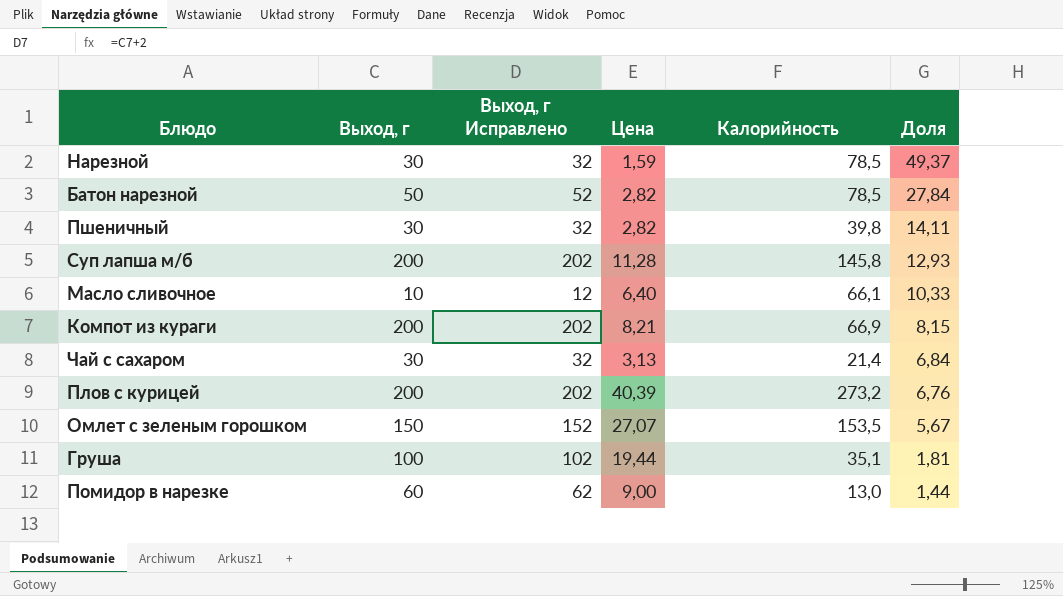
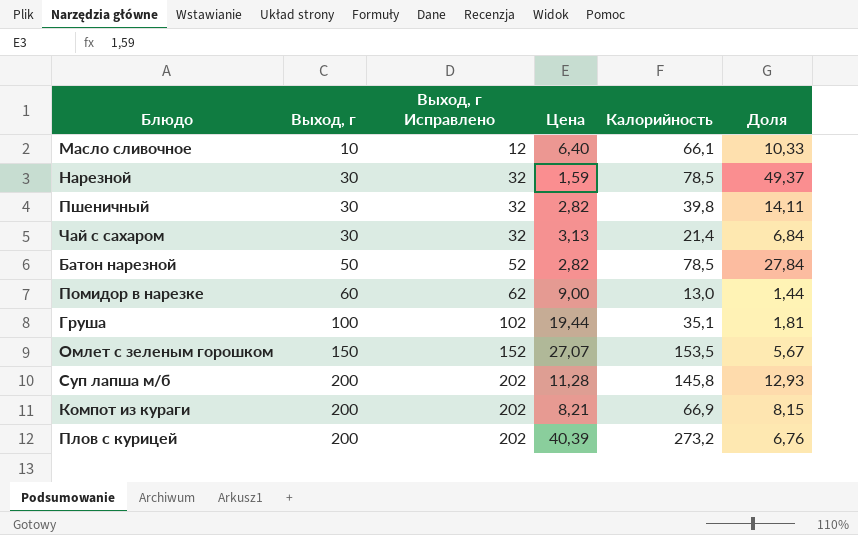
row order: Доля descending -> Выход, г ascending

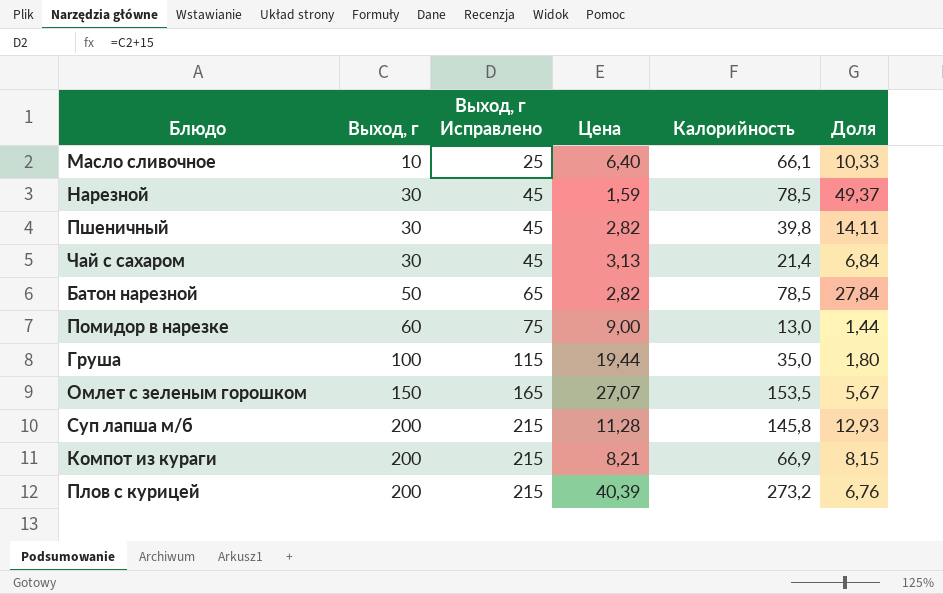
column Выход, г Исправлено | formula: [Выход, г] + 2 -> [Выход, г] + 15
Груша | Калорийность: 35,1 -> 35,0
Груша | Доля: 1,81 -> 1,80

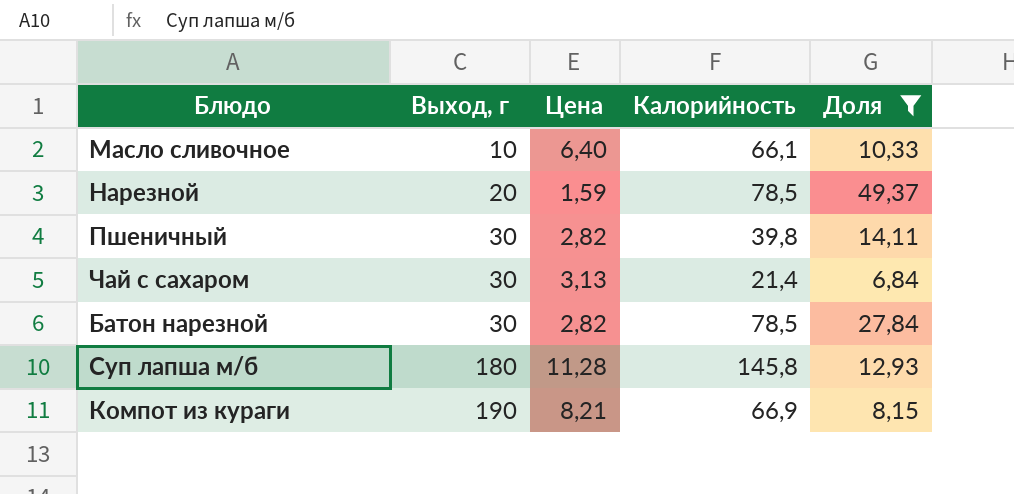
filter: none -> Доля >= 6,84
column Выход, г Исправлено | formula: [Выход, г] + 15 -> none
Нарезной | Выход, г: 30 -> 20
Батон нарезной | Выход, г: 50 -> 30
Суп лапша м/б | Выход, г: 200 -> 180
Компот из кураги | Выход, г: 200 -> 190

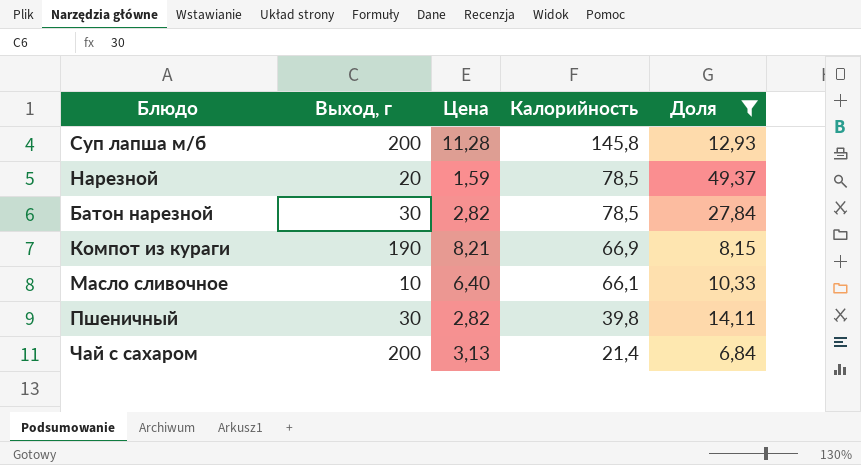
row order: Выход, г ascending -> Калорийность descending
Суп лапша м/б | Выход, г: 180 -> 200
Чай с сахаром | Выход, г: 30 -> 200

